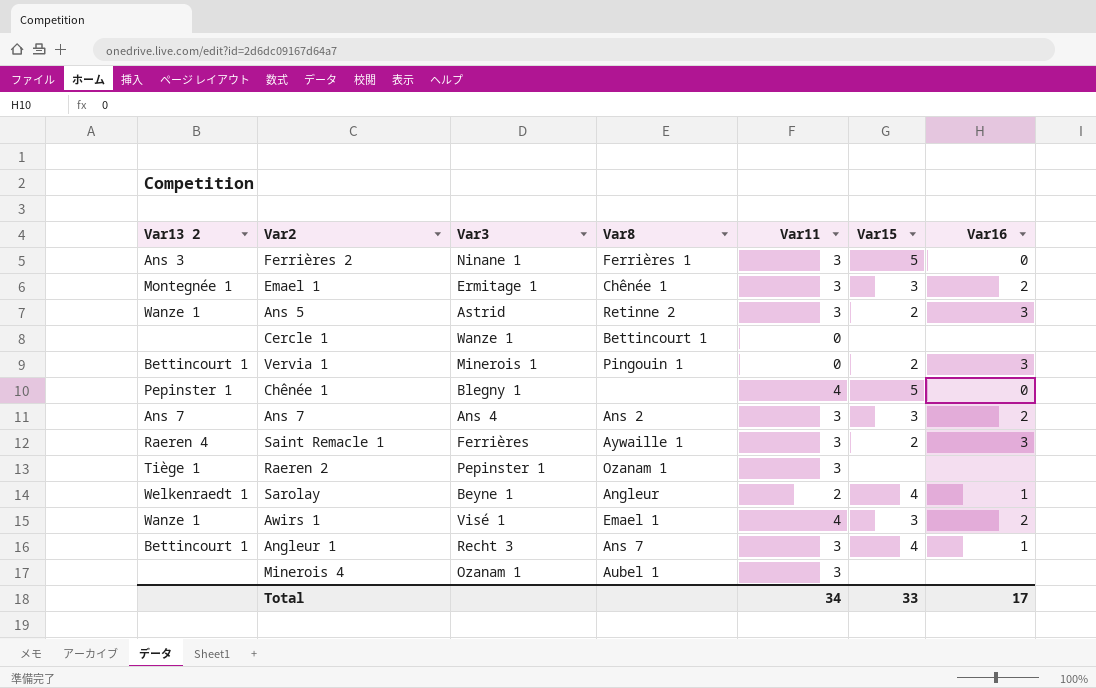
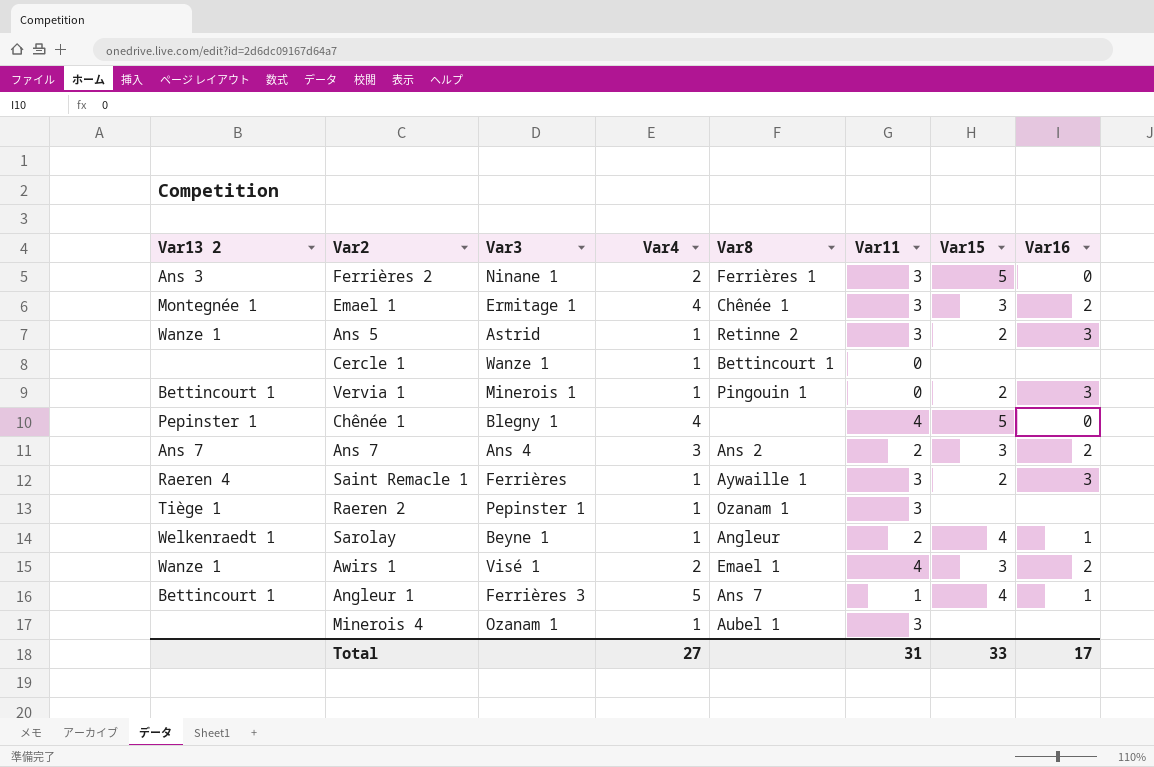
column Var4 | position: none -> 4
Ans 7 | Var11: 3 -> 2
Angleur 1 | Var3: Recht 3 -> Ferrières 3
Angleur 1 | Var11: 3 -> 1
Total | Var11: 34 -> 31

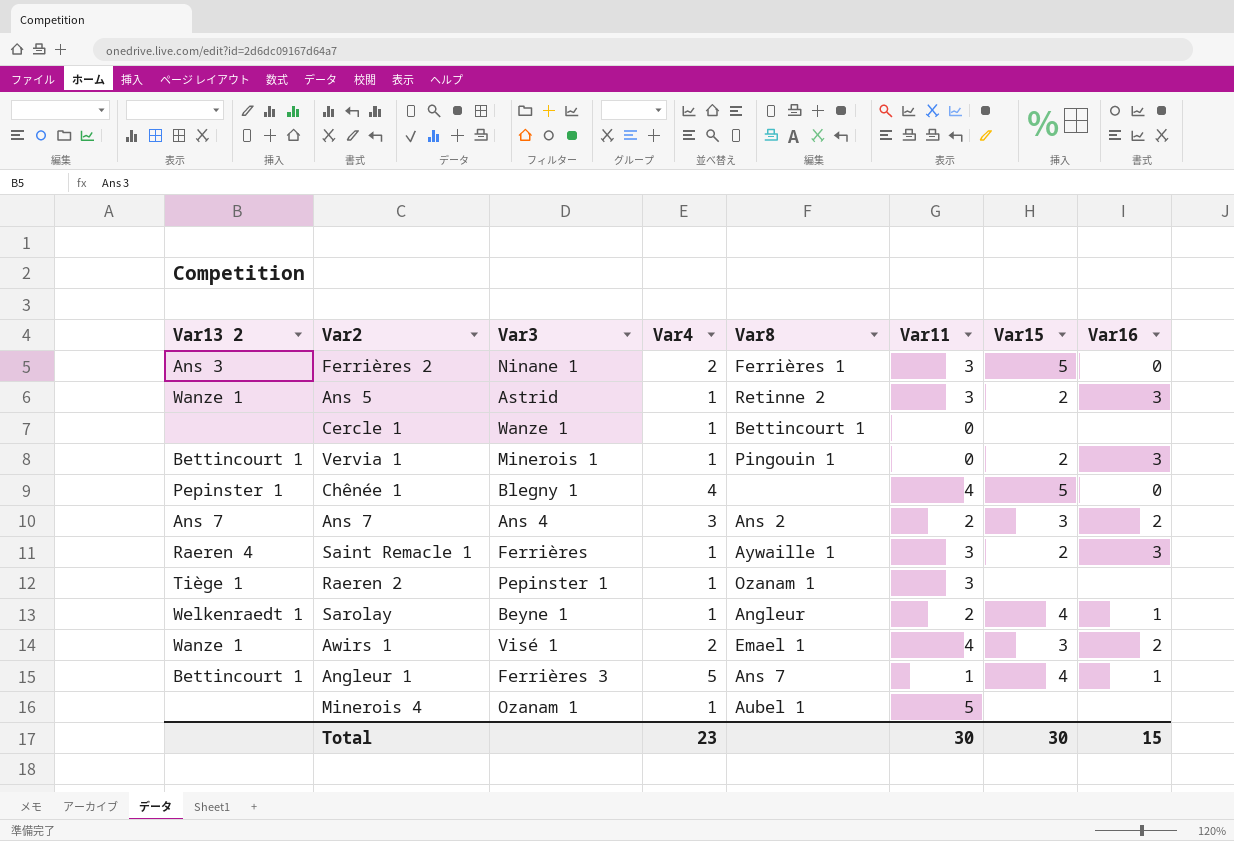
row Emael 1: Montegnée 1 | Ermitage 1 | 4 | Chênée 1 | 3 | 3 | 2 -> none
Minerois 4 | Var11: 3 -> 5
Total | Var4: 27 -> 23
Total | Var11: 31 -> 30
Total | Var15: 33 -> 30
Total | Var16: 17 -> 15

